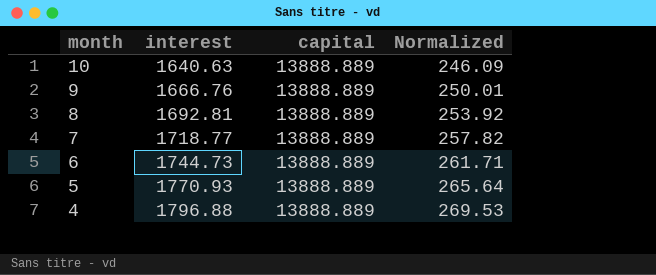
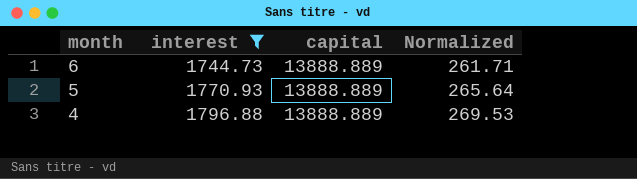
filter: none -> interest >= 1744.73

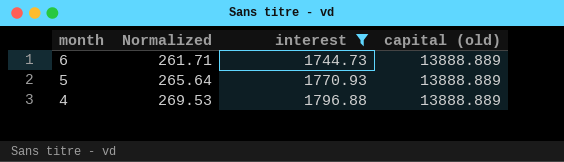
column Normalized | position: 4 -> 2
column name: capital -> capital (old)

